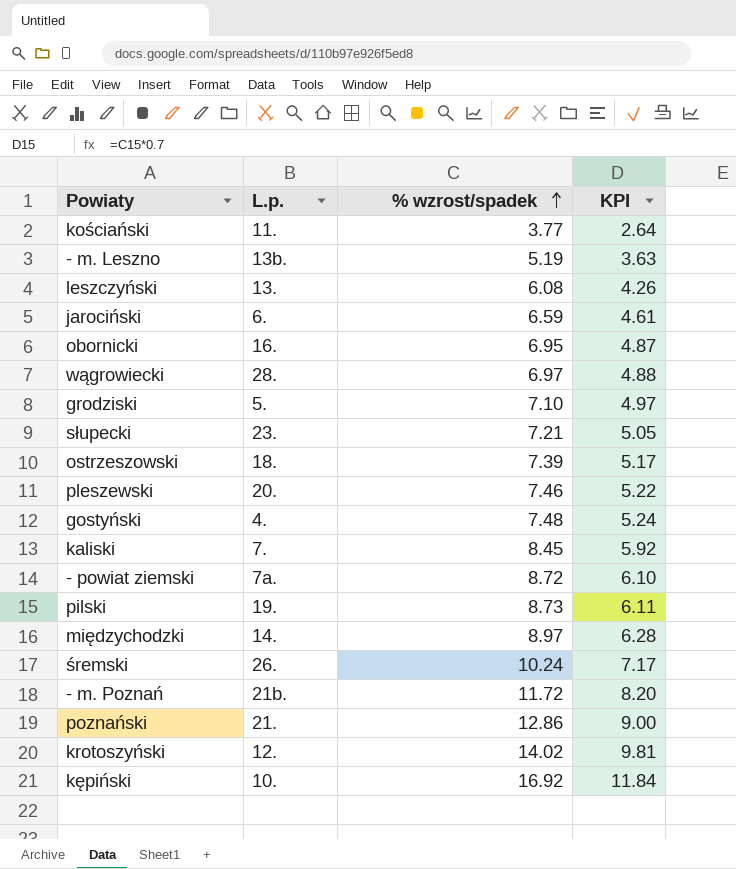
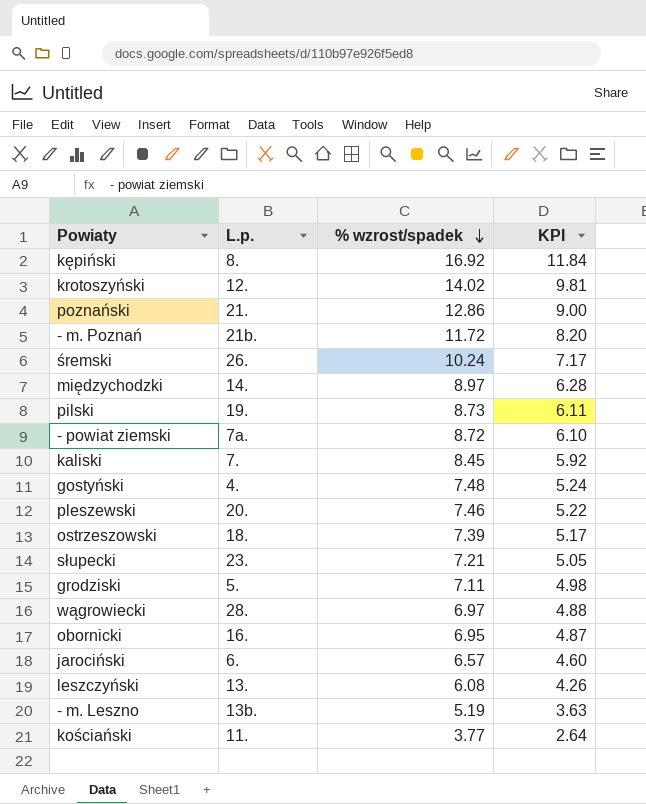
row order: % wzrost/spadek ascending -> % wzrost/spadek descending
kępiński | L.p.: 10. -> 8.
grodziski | % wzrost/spadek: 7.10 -> 7.11
grodziski | KPI: 4.97 -> 4.98
jarociński | % wzrost/spadek: 6.59 -> 6.57
jarociński | KPI: 4.61 -> 4.60

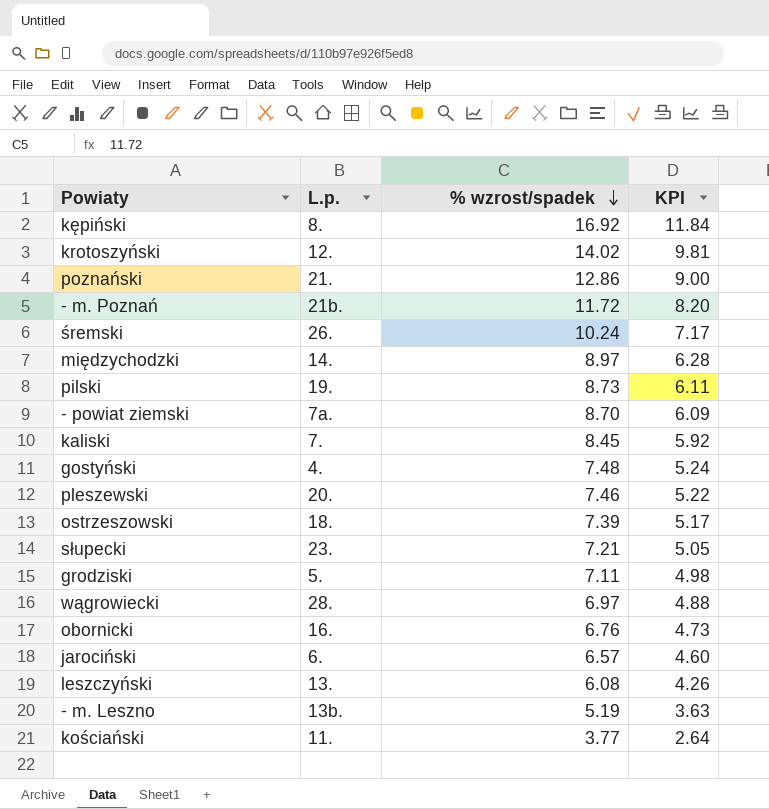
- powiat ziemski | % wzrost/spadek: 8.72 -> 8.70
- powiat ziemski | KPI: 6.10 -> 6.09
obornicki | % wzrost/spadek: 6.95 -> 6.76
obornicki | KPI: 4.87 -> 4.73

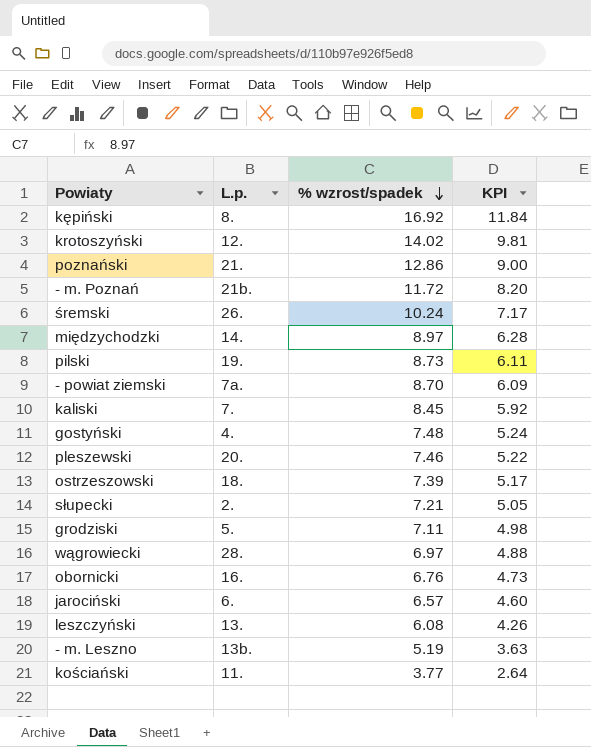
słupecki | L.p.: 23. -> 2.

